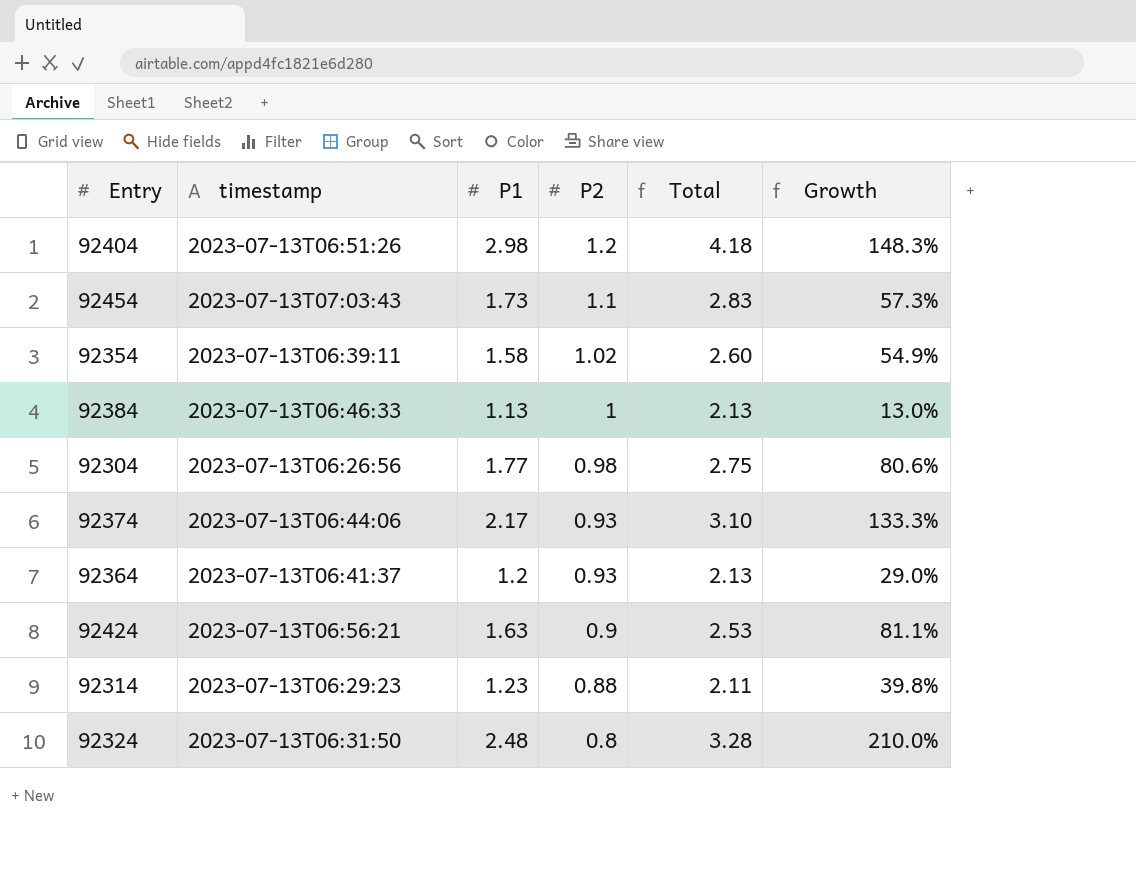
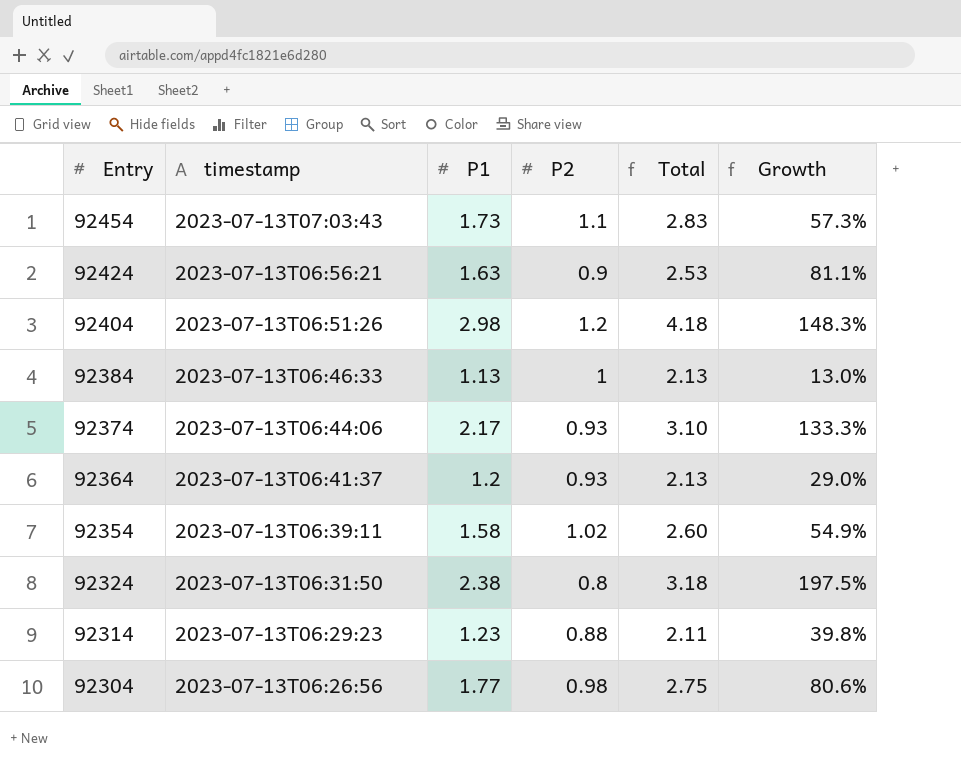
row order: P2 descending -> Entry descending
92324 | P1: 2.48 -> 2.38
92324 | Total: 3.28 -> 3.18
92324 | Growth: 210.0% -> 197.5%

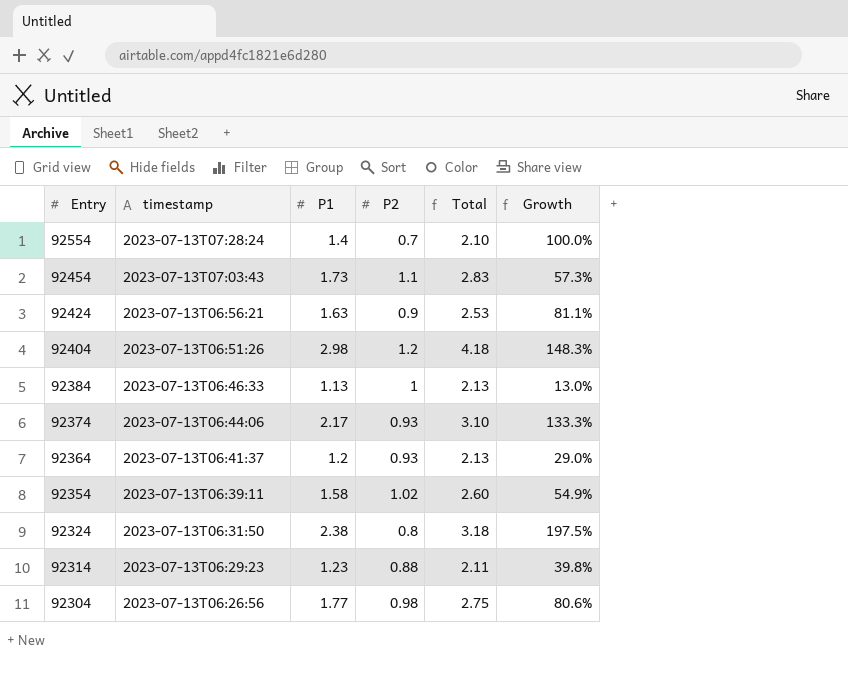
row 92554: none -> 2023-07-13T07:28:24 | 1.4 | 0.7 | 2.10 | 100.0%

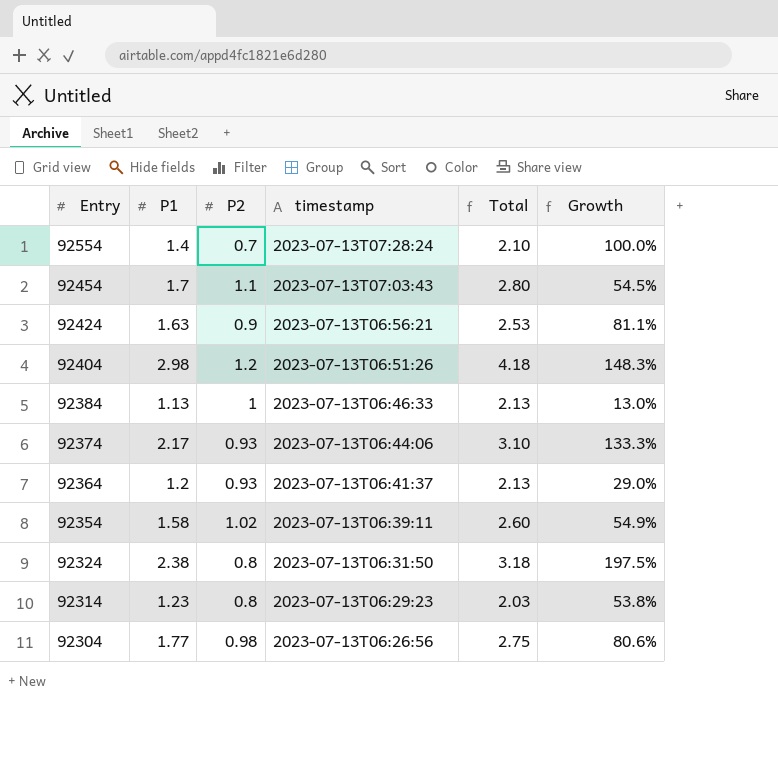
column timestamp | position: 2 -> 4
92454 | P1: 1.73 -> 1.7
92454 | Total: 2.83 -> 2.80
92454 | Growth: 57.3% -> 54.5%
92314 | P2: 0.88 -> 0.8
92314 | Total: 2.11 -> 2.03
92314 | Growth: 39.8% -> 53.8%

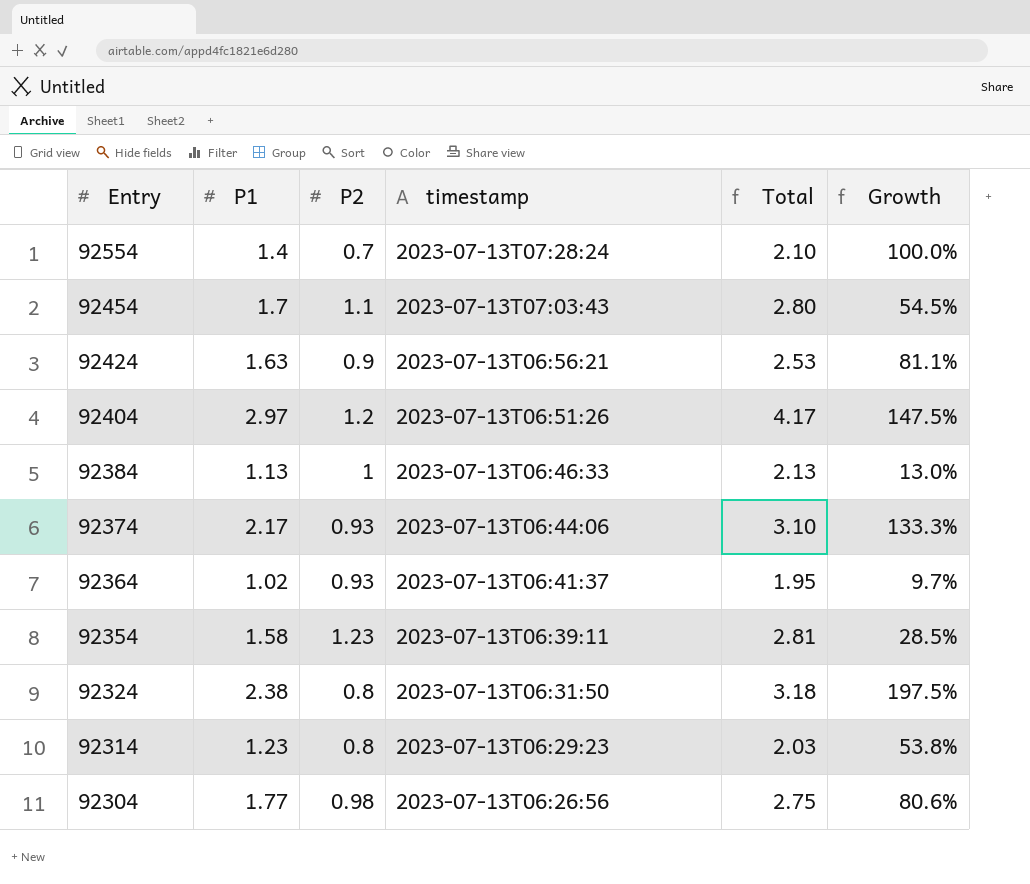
92404 | P1: 2.98 -> 2.97
92404 | Total: 4.18 -> 4.17
92404 | Growth: 148.3% -> 147.5%
92364 | P1: 1.2 -> 1.02
92364 | Total: 2.13 -> 1.95
92364 | Growth: 29.0% -> 9.7%
92354 | P2: 1.02 -> 1.23
92354 | Total: 2.60 -> 2.81
92354 | Growth: 54.9% -> 28.5%

